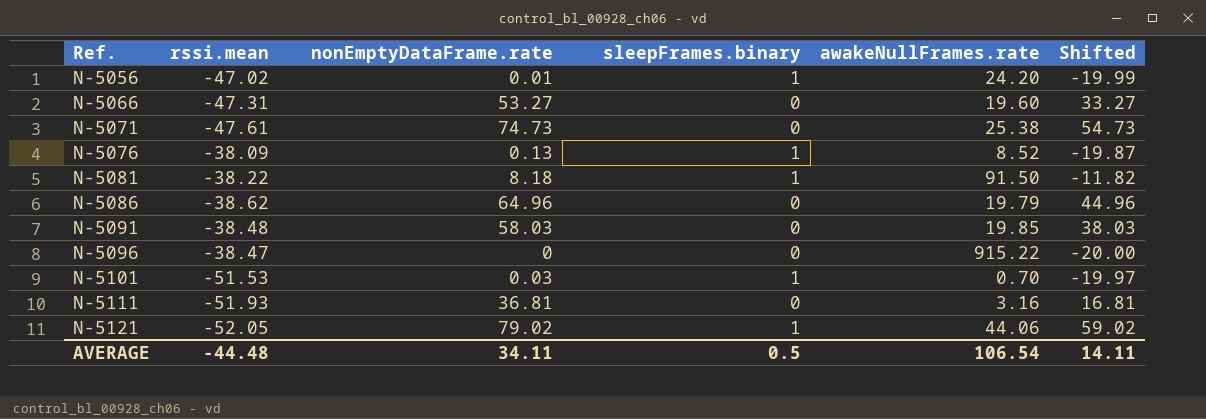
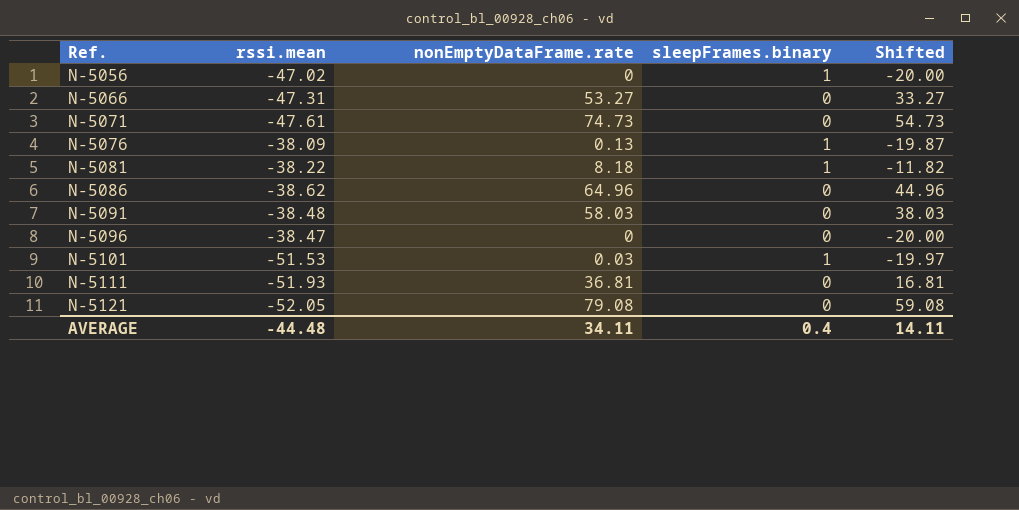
column awakeNullFrames.rate | position: 5 -> none
N-5056 | nonEmptyDataFrame.rate: 0.01 -> 0
N-5056 | Shifted: -19.99 -> -20.00
N-5121 | nonEmptyDataFrame.rate: 79.02 -> 79.08
N-5121 | sleepFrames.binary: 1 -> 0
N-5121 | Shifted: 59.02 -> 59.08
AVERAGE | sleepFrames.binary: 0.5 -> 0.4

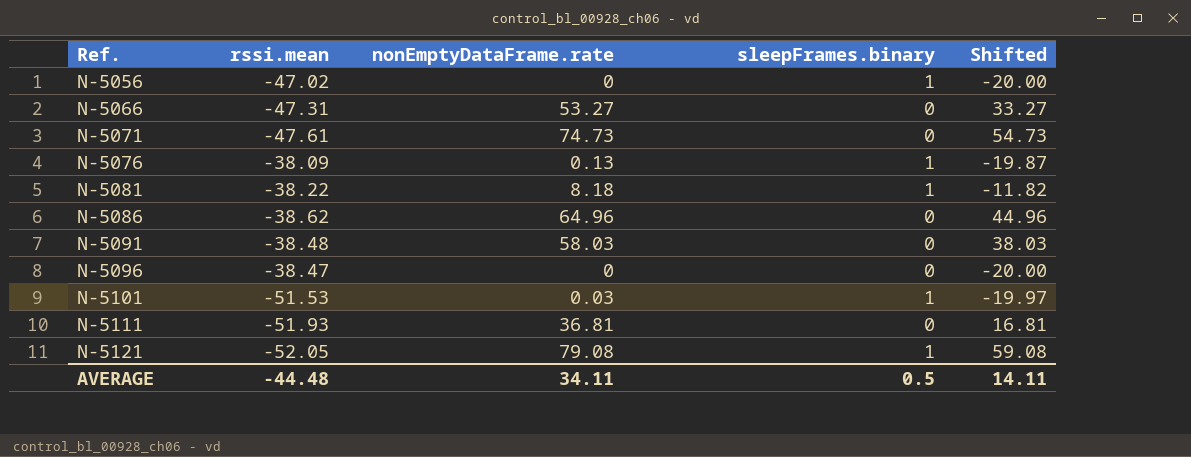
N-5121 | sleepFrames.binary: 0 -> 1
AVERAGE | sleepFrames.binary: 0.4 -> 0.5

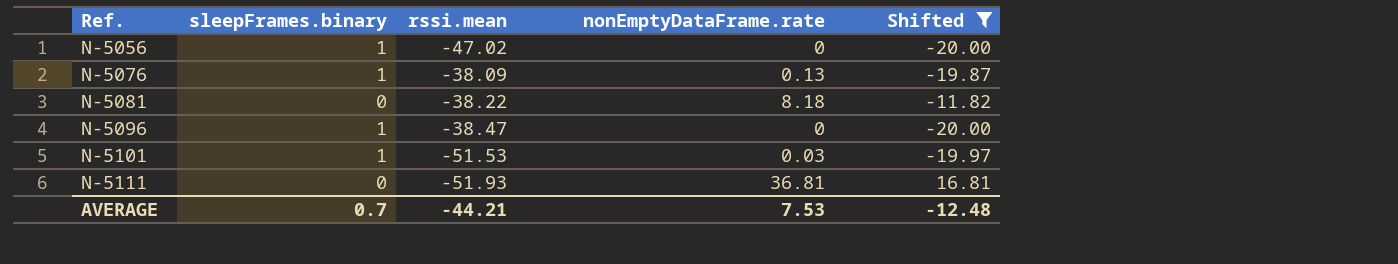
filter: none -> Shifted <= 16.81
column sleepFrames.binary | position: 4 -> 2
N-5081 | sleepFrames.binary: 1 -> 0
N-5096 | sleepFrames.binary: 0 -> 1
AVERAGE | sleepFrames.binary: 0.5 -> 0.7
AVERAGE | rssi.mean: -44.48 -> -44.21
AVERAGE | nonEmptyDataFrame.rate: 34.11 -> 7.53
AVERAGE | Shifted: 14.11 -> -12.48

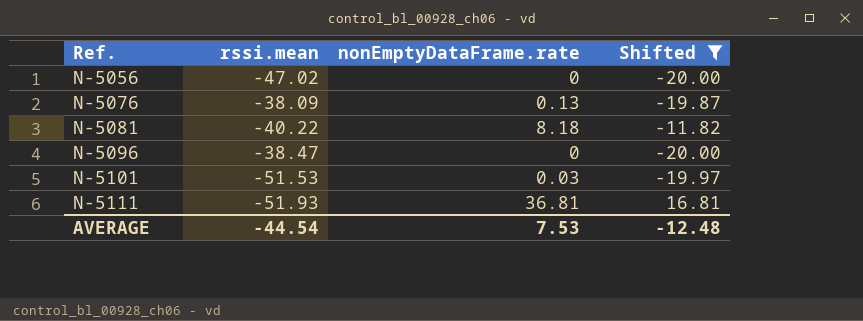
column sleepFrames.binary | position: 2 -> none
N-5081 | rssi.mean: -38.22 -> -40.22
AVERAGE | rssi.mean: -44.21 -> -44.54

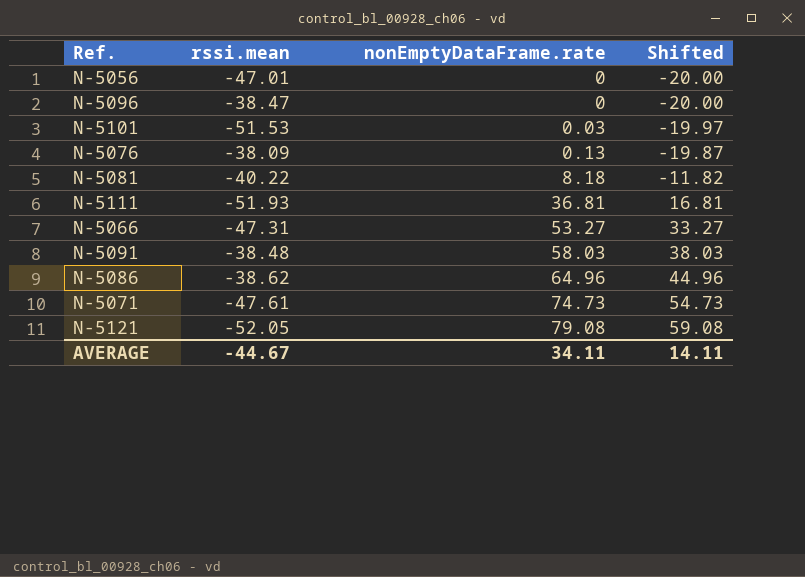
filter: Shifted <= 16.81 -> none
row order: Ref. ascending -> nonEmptyDataFrame.rate ascending
N-5056 | rssi.mean: -47.02 -> -47.01
AVERAGE | rssi.mean: -44.54 -> -44.67
AVERAGE | nonEmptyDataFrame.rate: 7.53 -> 34.11
AVERAGE | Shifted: -12.48 -> 14.11

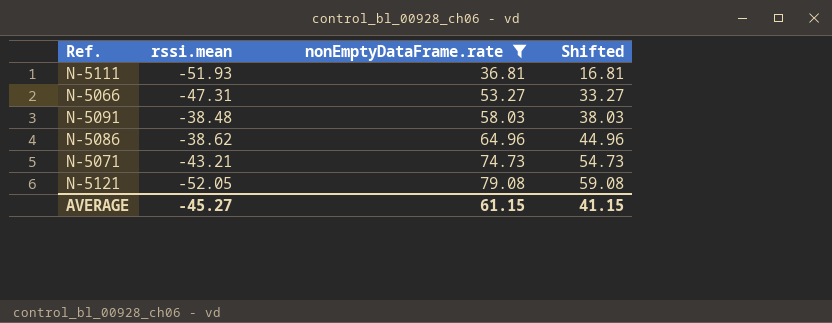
filter: none -> nonEmptyDataFrame.rate >= 36.81
N-5071 | rssi.mean: -47.61 -> -43.21
AVERAGE | rssi.mean: -44.67 -> -45.27
AVERAGE | nonEmptyDataFrame.rate: 34.11 -> 61.15
AVERAGE | Shifted: 14.11 -> 41.15

